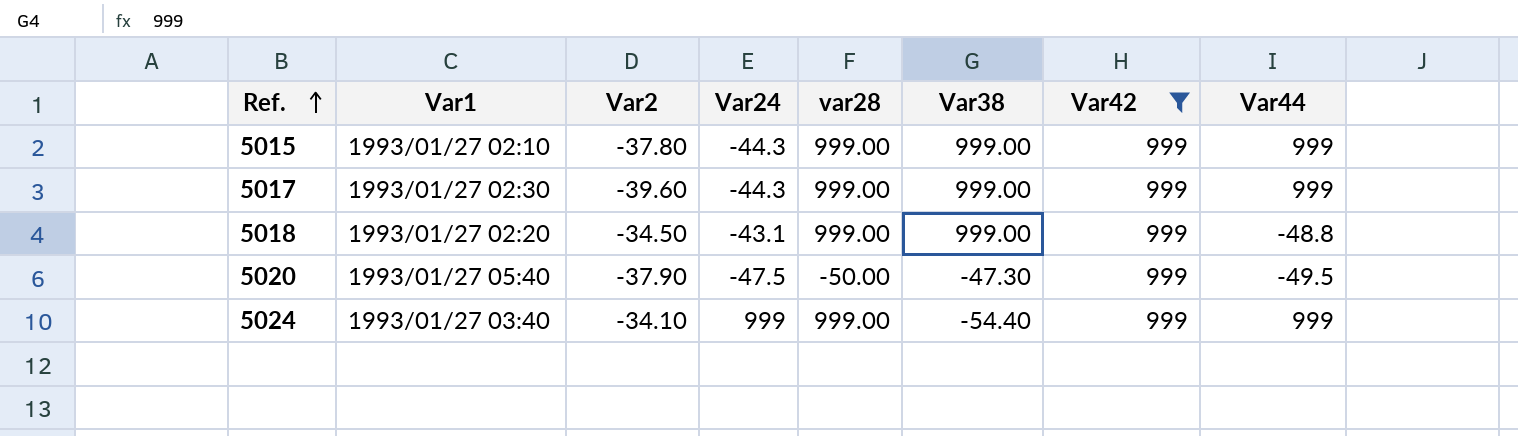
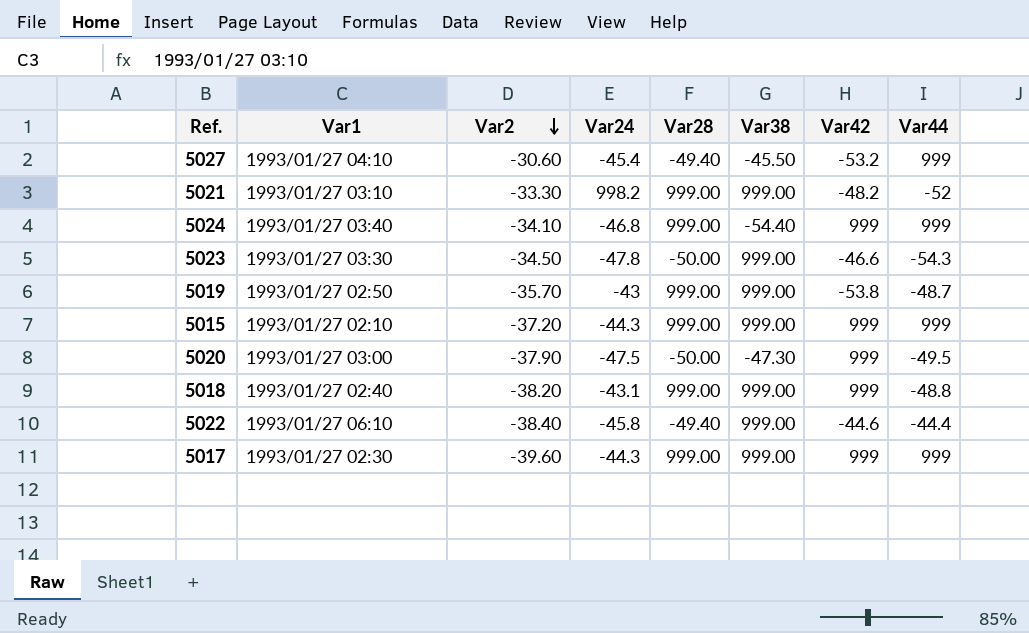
filter: Var42 = 999 -> none
row order: Ref. ascending -> Var2 descending
column name: var28 -> Var28
5024 | Var24: 999 -> -46.8
5015 | Var2: -37.80 -> -37.20
5020 | Var1: 1993/01/27 05:40 -> 1993/01/27 03:00
5018 | Var1: 1993/01/27 02:20 -> 1993/01/27 02:40
5018 | Var2: -34.50 -> -38.20

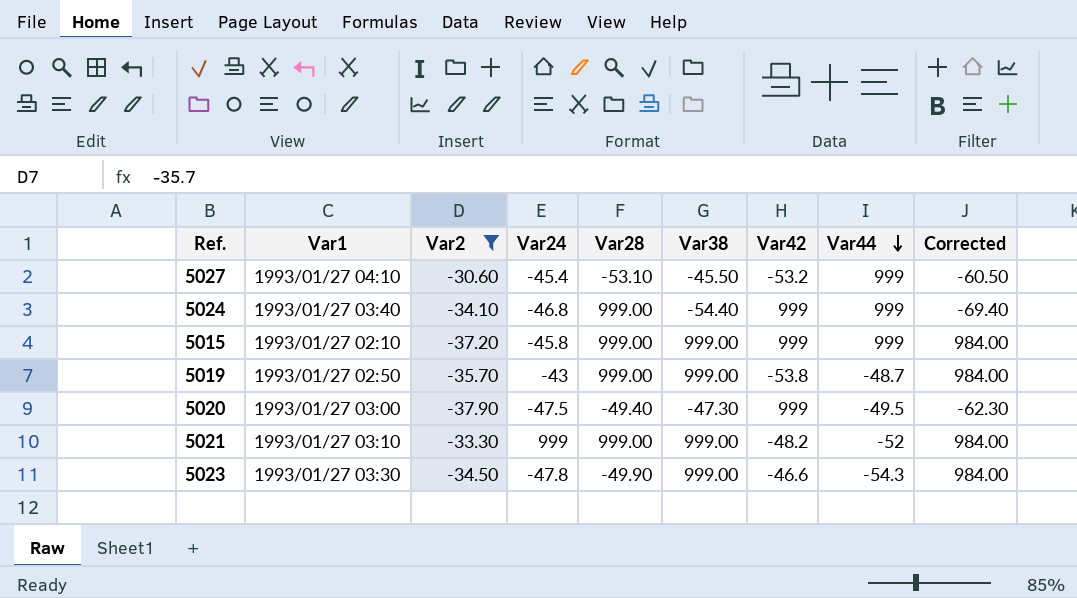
filter: none -> Var2 >= -37.90
row order: Var2 descending -> Var44 descending
column Corrected | formula: none -> [Var38] - 15
5027 | Var28: -49.40 -> -53.10
5015 | Var24: -44.3 -> -45.8
5020 | Var28: -50.00 -> -49.40
5021 | Var24: 998.2 -> 999
5023 | Var28: -50.00 -> -49.90

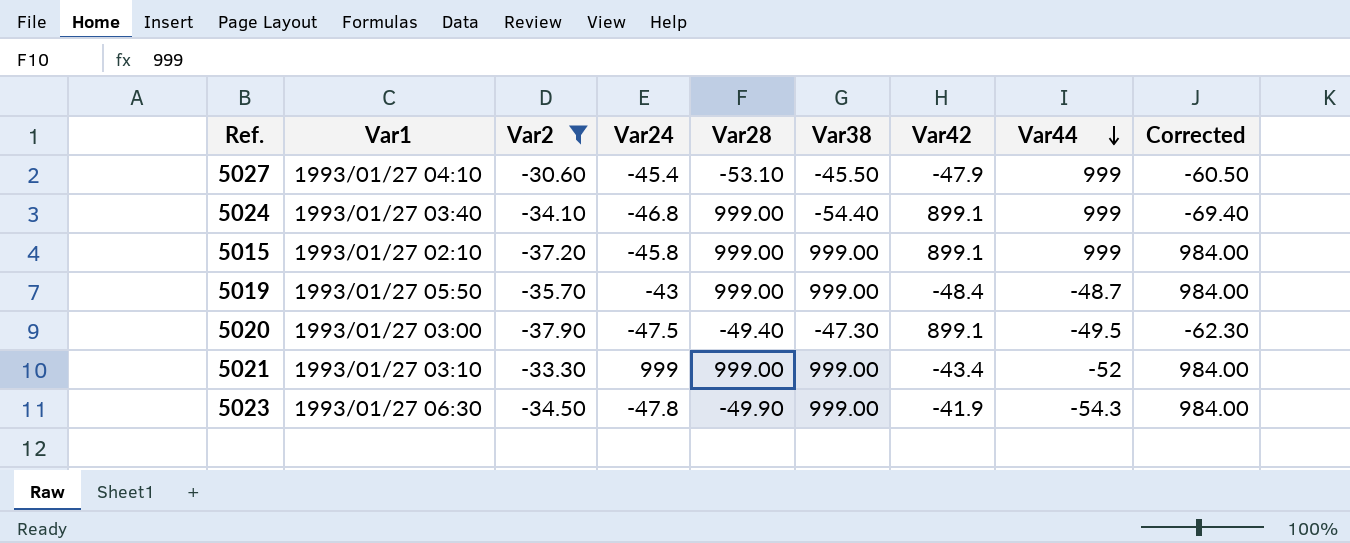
5027 | Var42: -53.2 -> -47.9
5024 | Var42: 999 -> 899.1
5015 | Var42: 999 -> 899.1
5019 | Var1: 1993/01/27 02:50 -> 1993/01/27 05:50
5019 | Var42: -53.8 -> -48.4
5020 | Var42: 999 -> 899.1
5021 | Var42: -48.2 -> -43.4
5023 | Var1: 1993/01/27 03:30 -> 1993/01/27 06:30
5023 | Var42: -46.6 -> -41.9

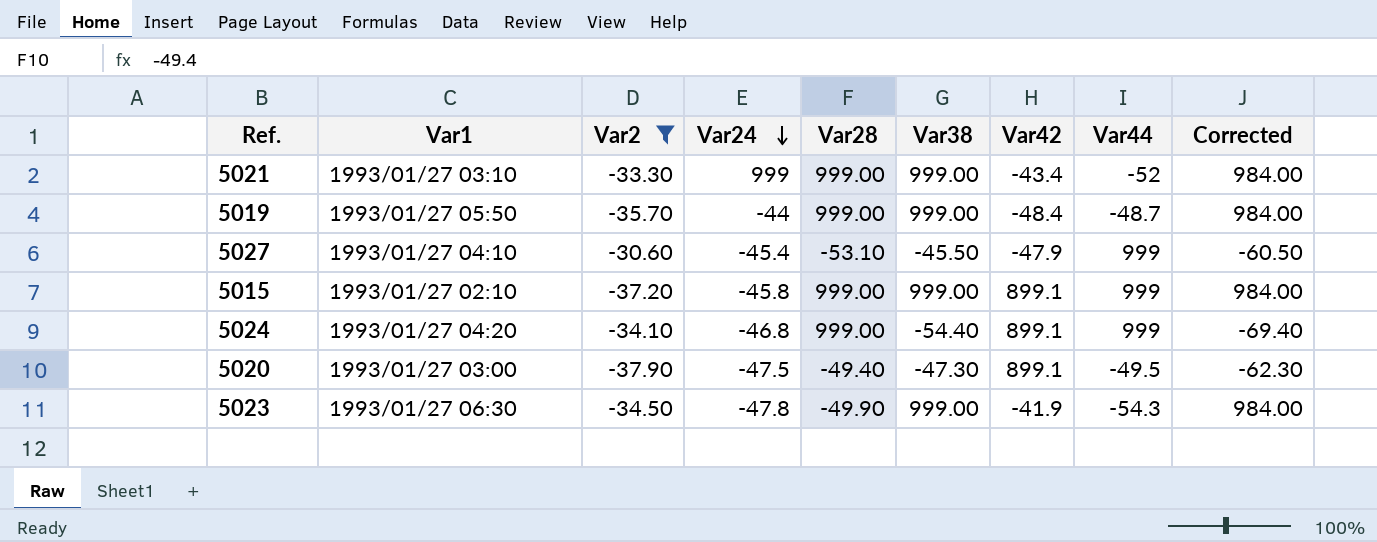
row order: Var44 descending -> Var24 descending
5019 | Var24: -43 -> -44
5024 | Var1: 1993/01/27 03:40 -> 1993/01/27 04:20

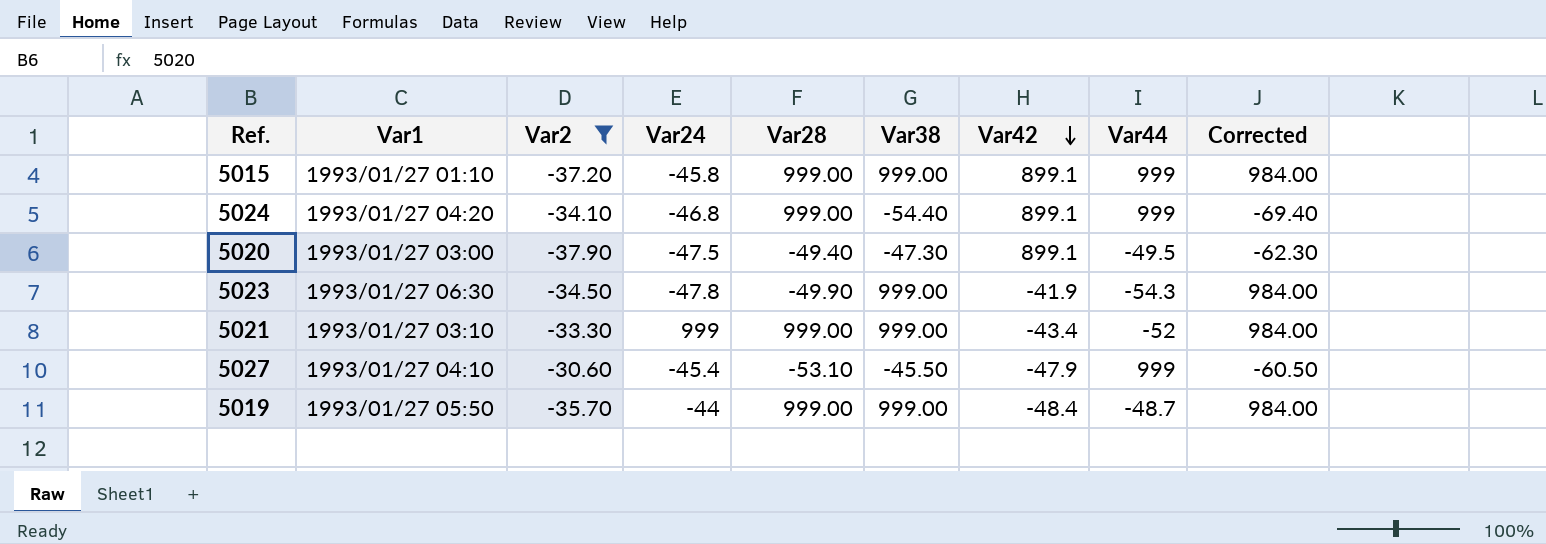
row order: Var24 descending -> Var42 descending
5015 | Var1: 1993/01/27 02:10 -> 1993/01/27 01:10

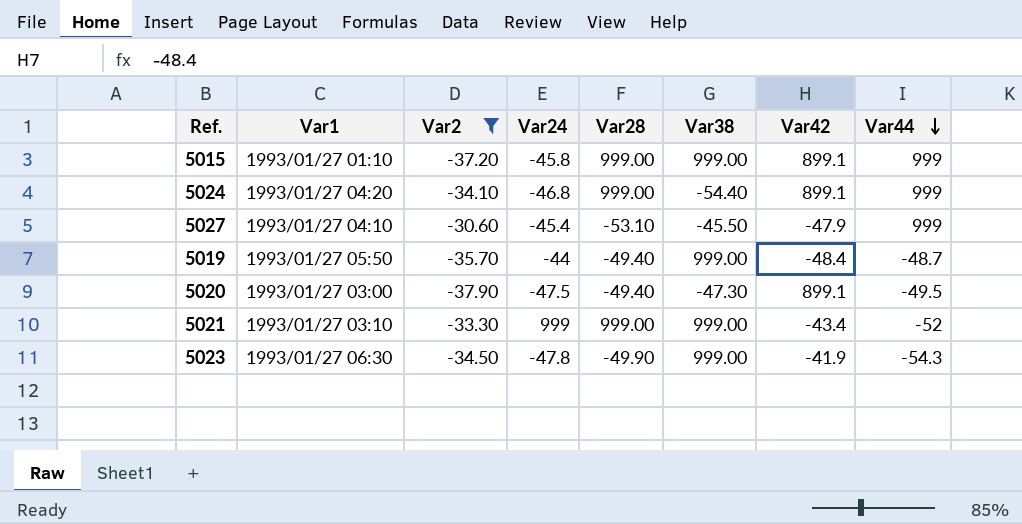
row order: Var42 descending -> Var44 descending
column Corrected | formula: [Var38] - 15 -> none
5019 | Var28: 999.00 -> -49.40

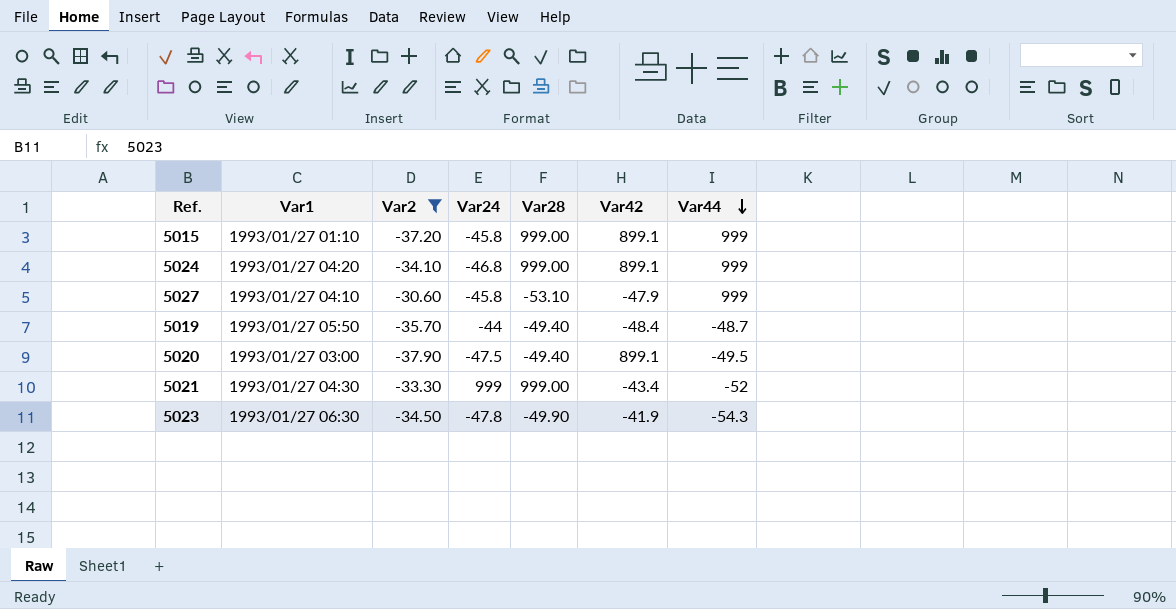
column Var38 | position: 6 -> none
5027 | Var24: -45.4 -> -45.8
5021 | Var1: 1993/01/27 03:10 -> 1993/01/27 04:30

